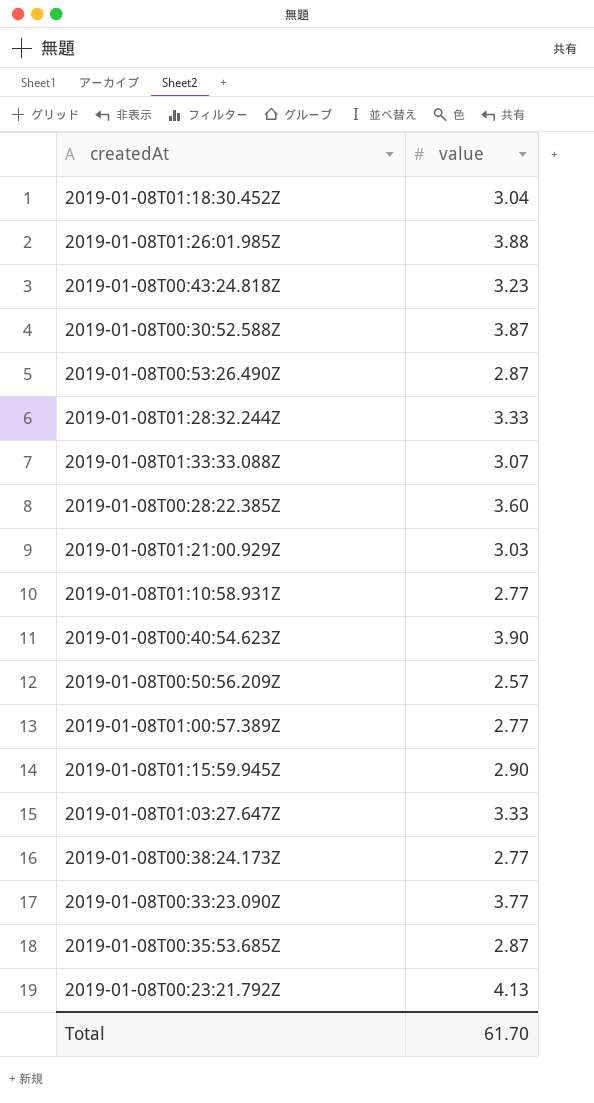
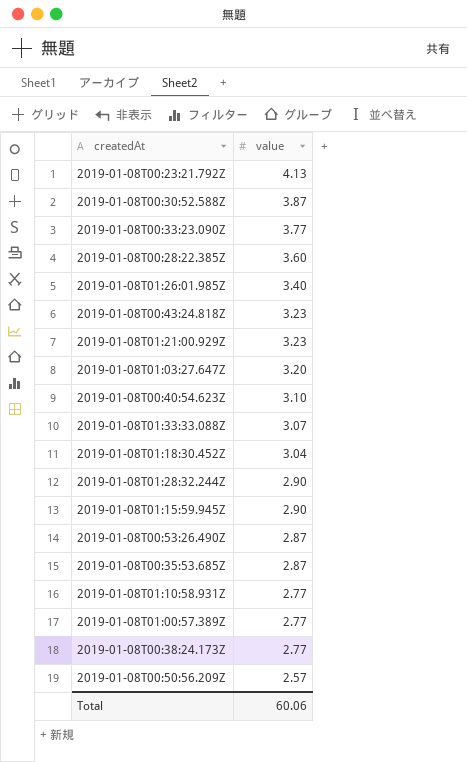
row order: none -> value descending
2019-01-08T01:26:01.985Z | value: 3.88 -> 3.40
2019-01-08T01:21:00.929Z | value: 3.03 -> 3.23
2019-01-08T01:03:27.647Z | value: 3.33 -> 3.20
2019-01-08T00:40:54.623Z | value: 3.90 -> 3.10
2019-01-08T01:28:32.244Z | value: 3.33 -> 2.90
Total | value: 61.70 -> 60.06

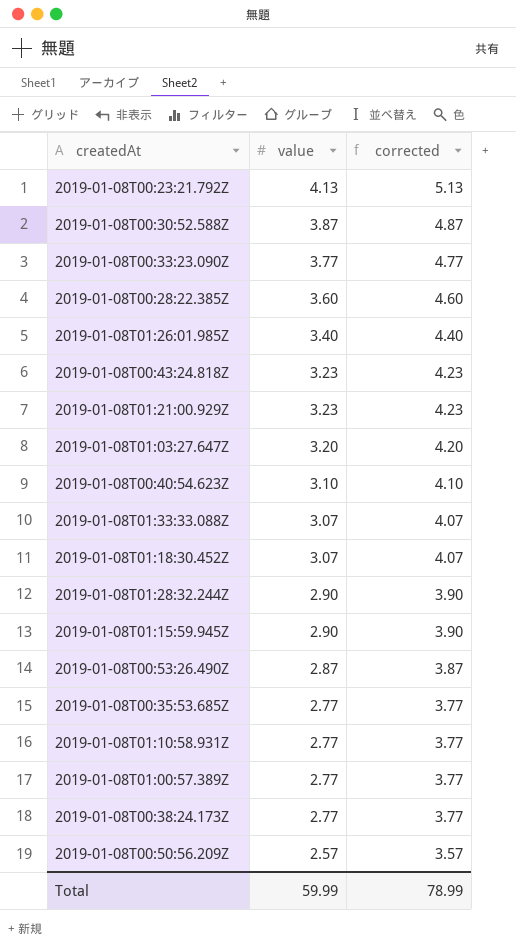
column corrected | formula: none -> [value] + 1
2019-01-08T01:18:30.452Z | value: 3.04 -> 3.07
2019-01-08T00:35:53.685Z | value: 2.87 -> 2.77
Total | value: 60.06 -> 59.99

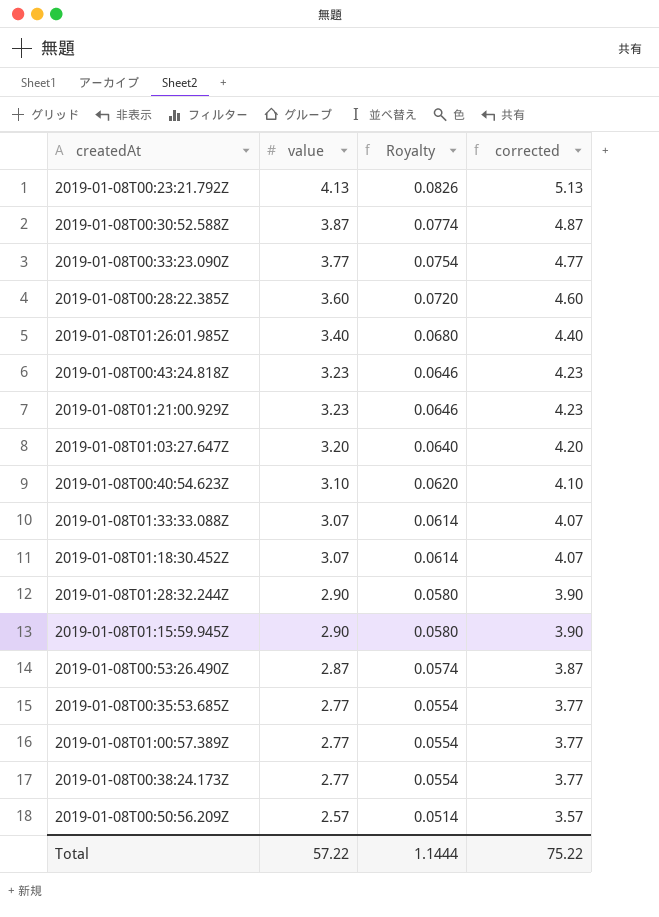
column Royalty | formula: none -> [value] * 0.02
row 2019-01-08T01:10:58.931Z: 2.77 | 3.77 -> none
Total | value: 59.99 -> 57.22
Total | corrected: 78.99 -> 75.22

